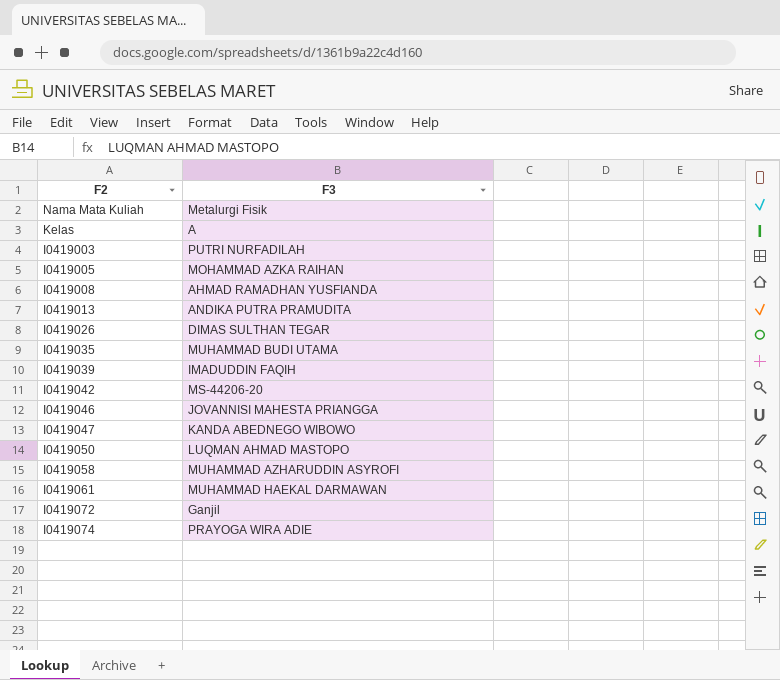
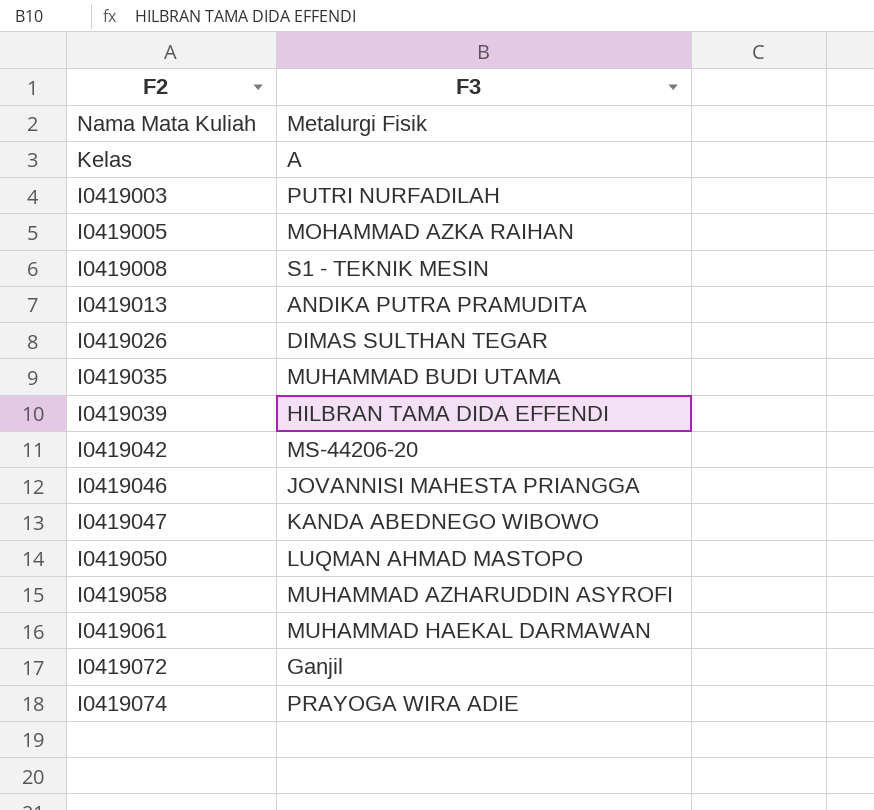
I0419008 | F3: AHMAD RAMADHAN YUSFIANDA -> S1 - TEKNIK MESIN
I0419039 | F3: IMADUDDIN FAQIH -> HILBRAN TAMA DIDA EFFENDI

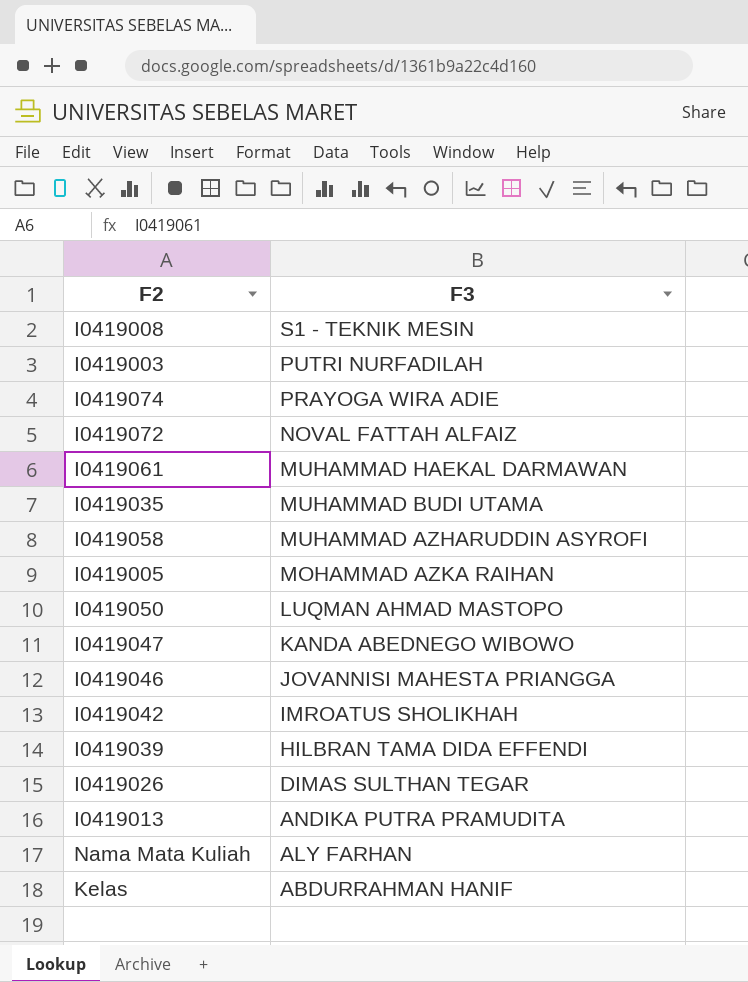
row order: none -> F3 descending
I0419072 | F3: Ganjil -> NOVAL FATTAH ALFAIZ
I0419042 | F3: MS-44206-20 -> IMROATUS SHOLIKHAH
Nama Mata Kuliah | F3: Metalurgi Fisik -> ALY FARHAN
Kelas | F3: A -> ABDURRAHMAN HANIF

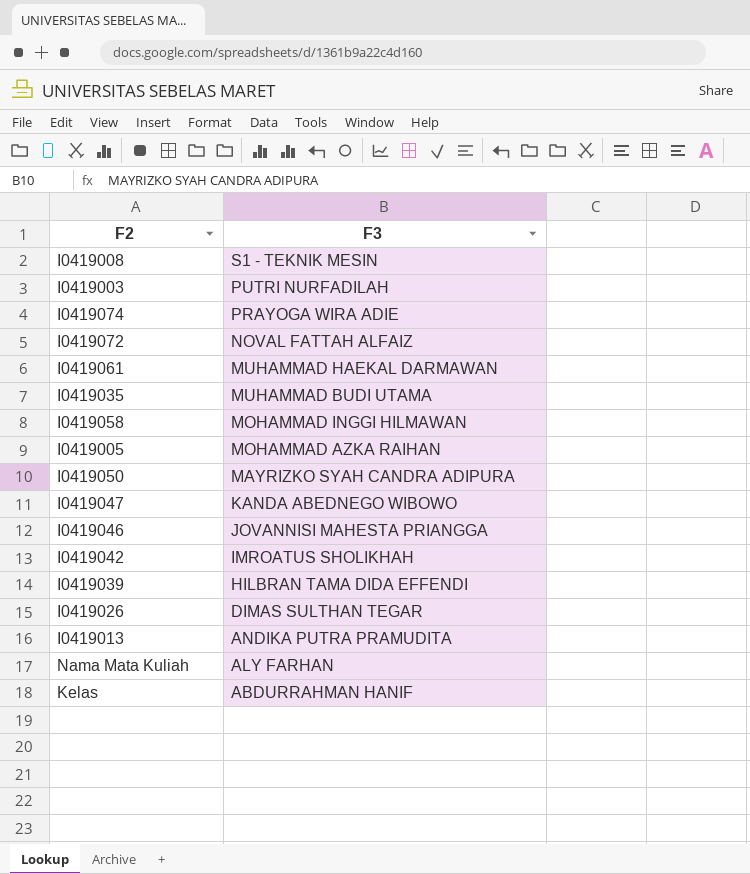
I0419058 | F3: MUHAMMAD AZHARUDDIN ASYROFI -> MOHAMMAD INGGI HILMAWAN
I0419050 | F3: LUQMAN AHMAD MASTOPO -> MAYRIZKO SYAH CANDRA ADIPURA

